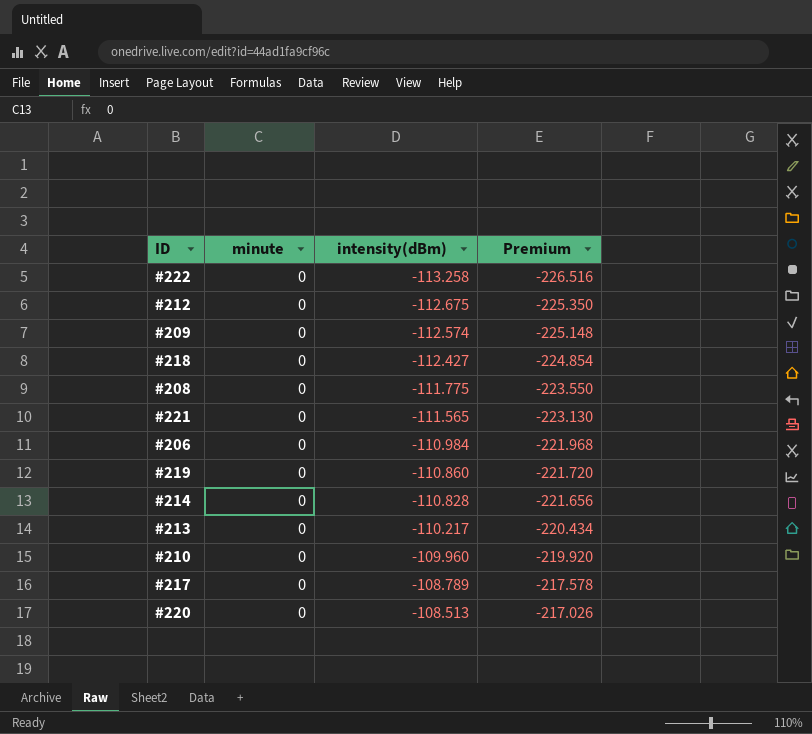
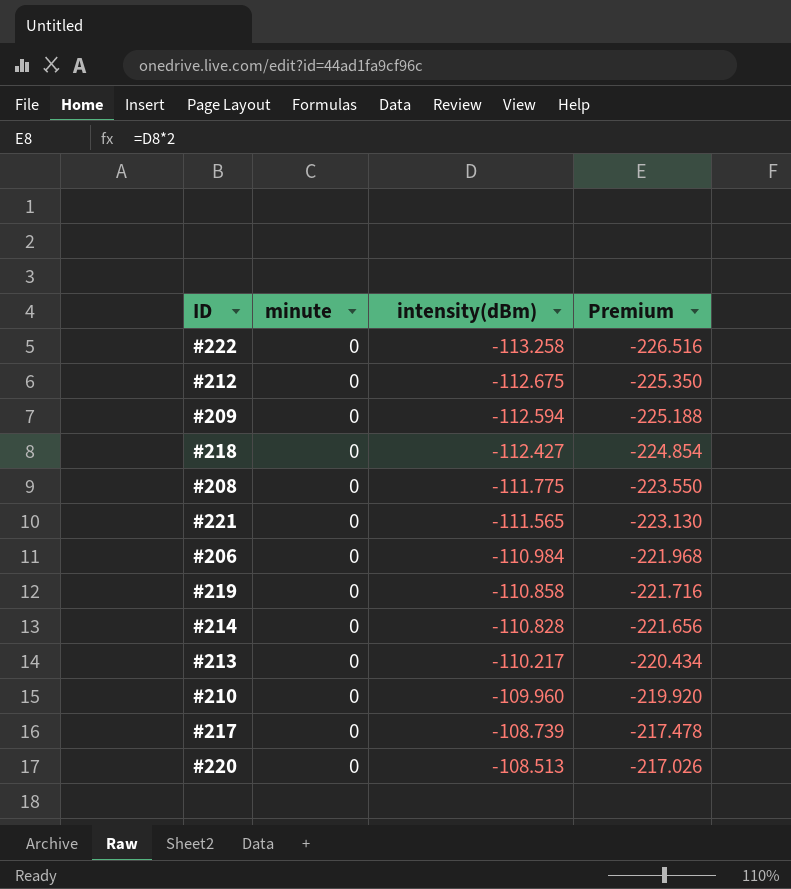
#209 | intensity(dBm): -112.574 -> -112.594
#209 | Premium: -225.148 -> -225.188
#219 | intensity(dBm): -110.860 -> -110.858
#219 | Premium: -221.720 -> -221.716
#217 | intensity(dBm): -108.789 -> -108.739
#217 | Premium: -217.578 -> -217.478

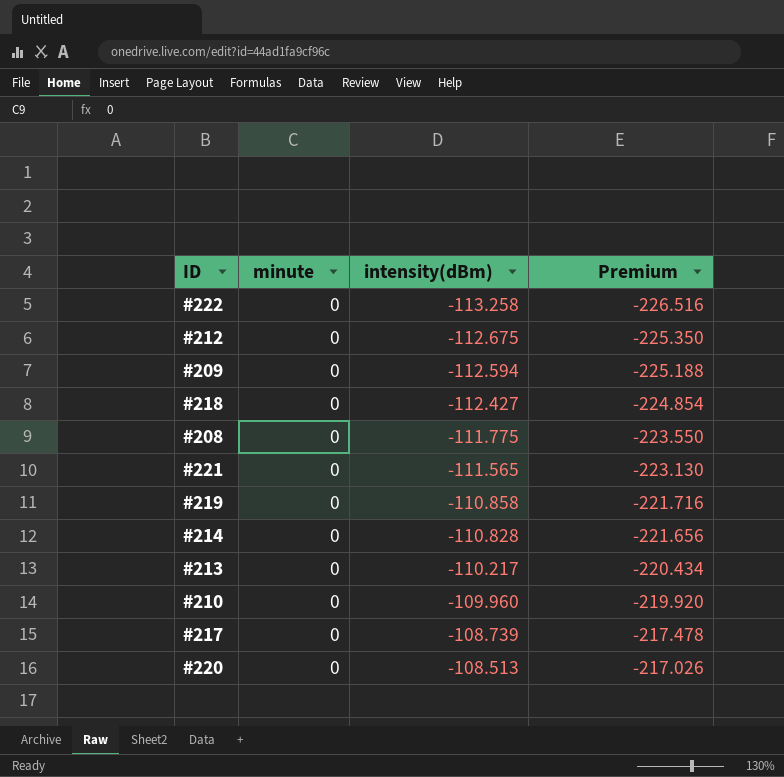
row #206: 0 | -110.984 | -221.968 -> none

